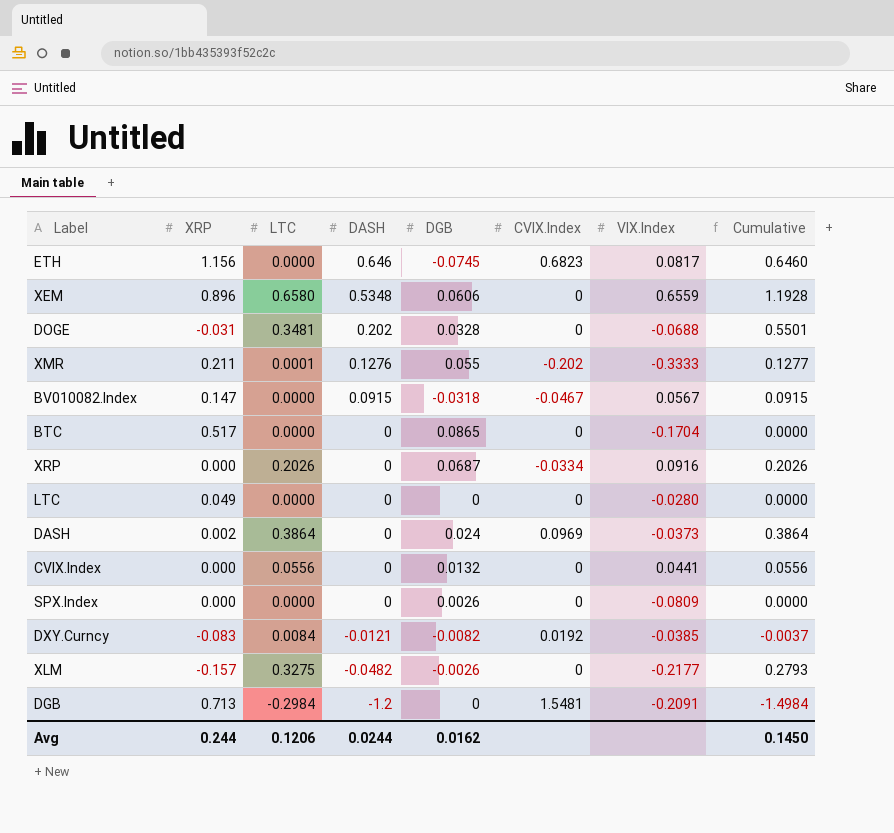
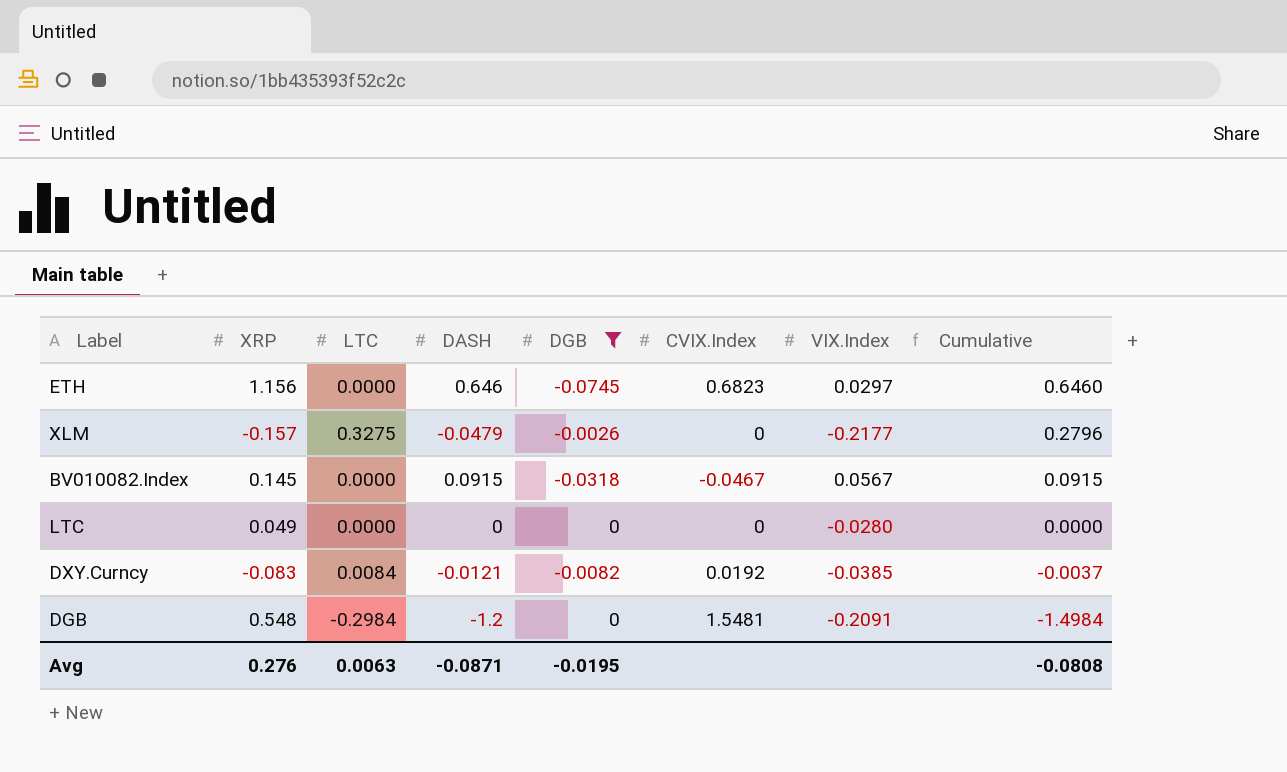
filter: none -> DGB <= 0
row order: DASH descending -> Cumulative descending
ETH | VIX.Index: 0.0817 -> 0.0297
XLM | DASH: -0.0482 -> -0.0479
XLM | Cumulative: 0.2793 -> 0.2796
BV010082.Index | XRP: 0.147 -> 0.145
DGB | XRP: 0.713 -> 0.548
Avg | XRP: 0.244 -> 0.276
Avg | LTC: 0.1206 -> 0.0063
Avg | DASH: 0.0244 -> -0.0871
Avg | DGB: 0.0162 -> -0.0195
Avg | Cumulative: 0.1450 -> -0.0808

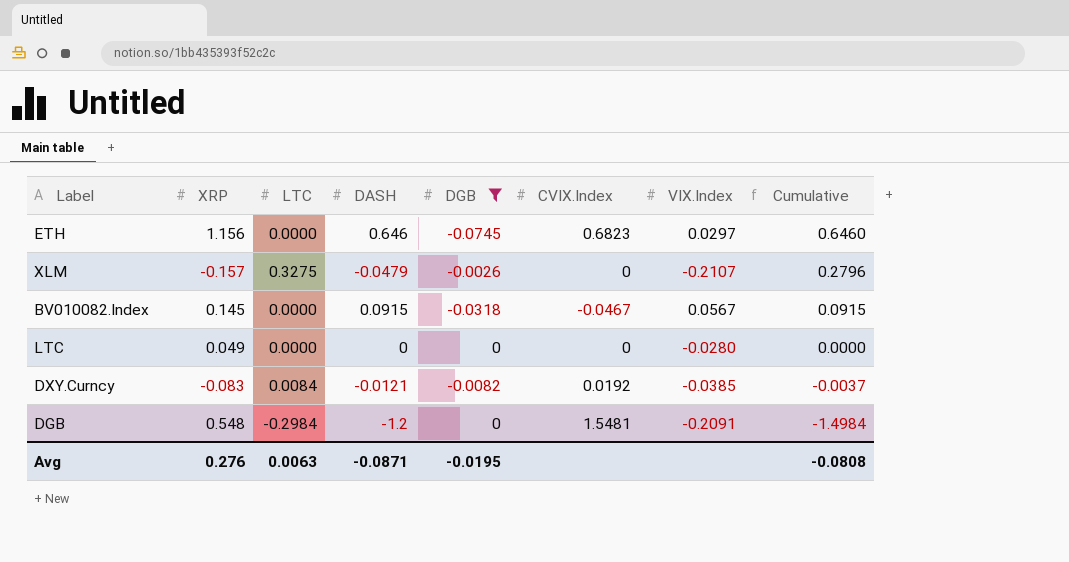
XLM | VIX.Index: -0.2177 -> -0.2107

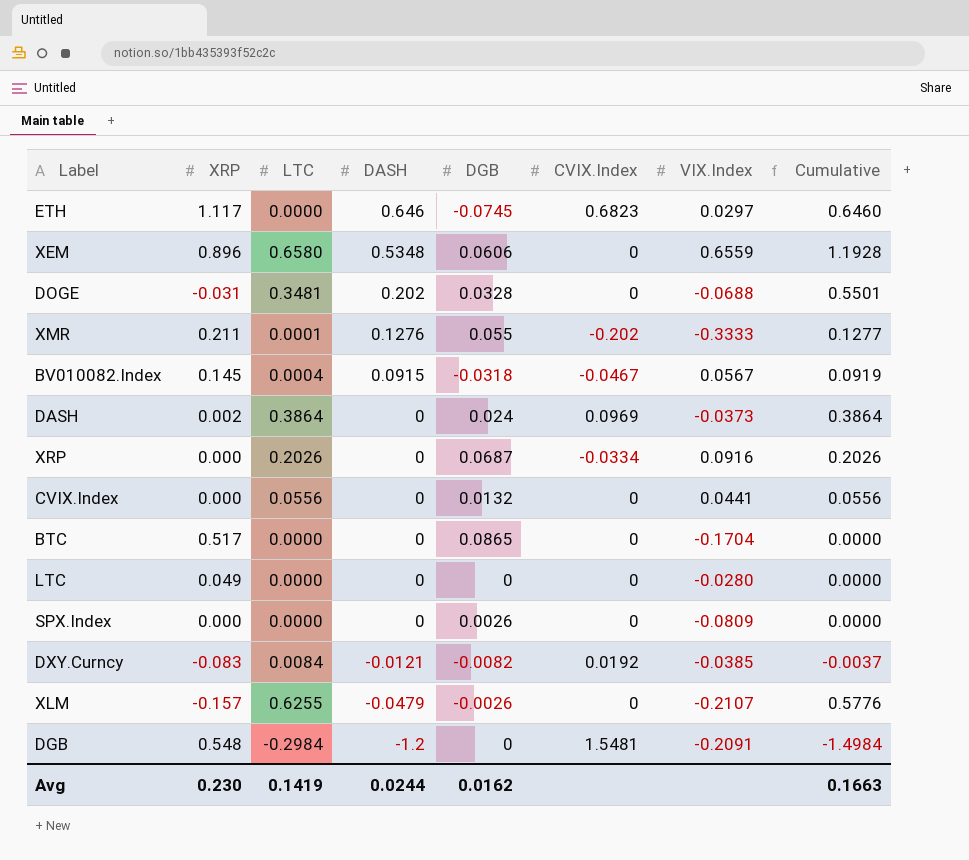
filter: DGB <= 0 -> none
row order: Cumulative descending -> DASH descending
ETH | XRP: 1.156 -> 1.117
BV010082.Index | LTC: 0.0000 -> 0.0004
BV010082.Index | Cumulative: 0.0915 -> 0.0919
XLM | LTC: 0.3275 -> 0.6255
XLM | Cumulative: 0.2796 -> 0.5776
Avg | XRP: 0.276 -> 0.230
Avg | LTC: 0.0063 -> 0.1419
Avg | DASH: -0.0871 -> 0.0244
Avg | DGB: -0.0195 -> 0.0162
Avg | Cumulative: -0.0808 -> 0.1663

